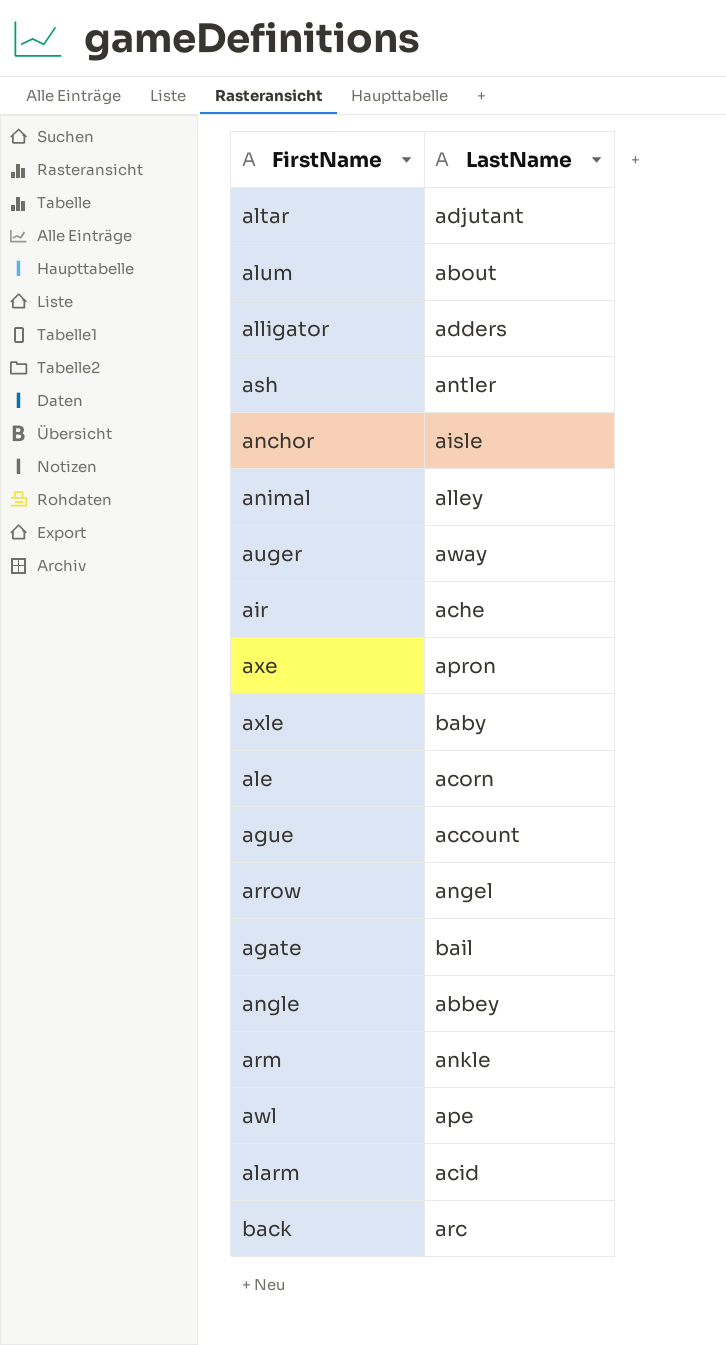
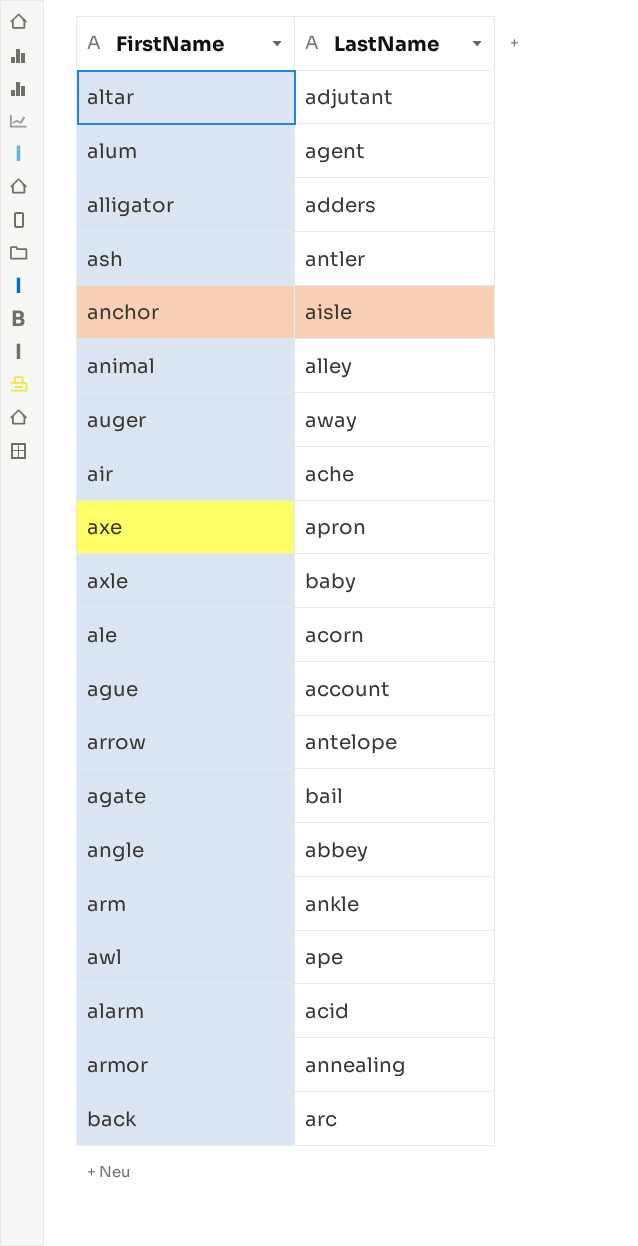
alum | LastName: about -> agent
arrow | LastName: angel -> antelope
row armor: none -> annealing

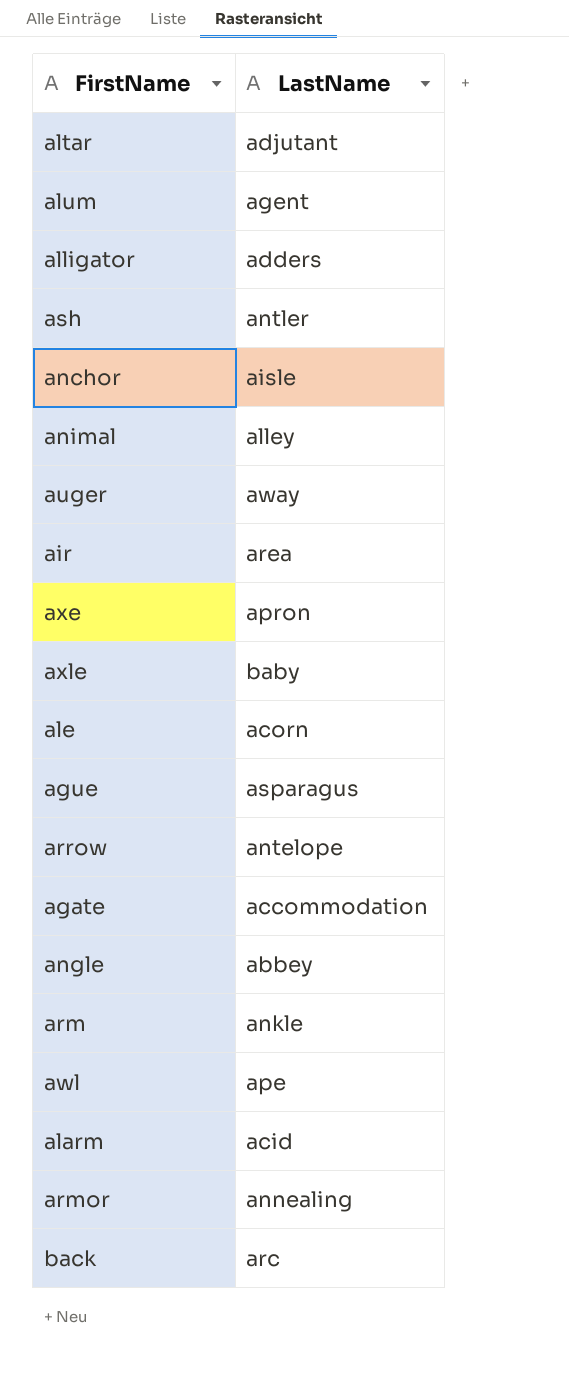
air | LastName: ache -> area
ague | LastName: account -> asparagus
agate | LastName: bail -> accommodation

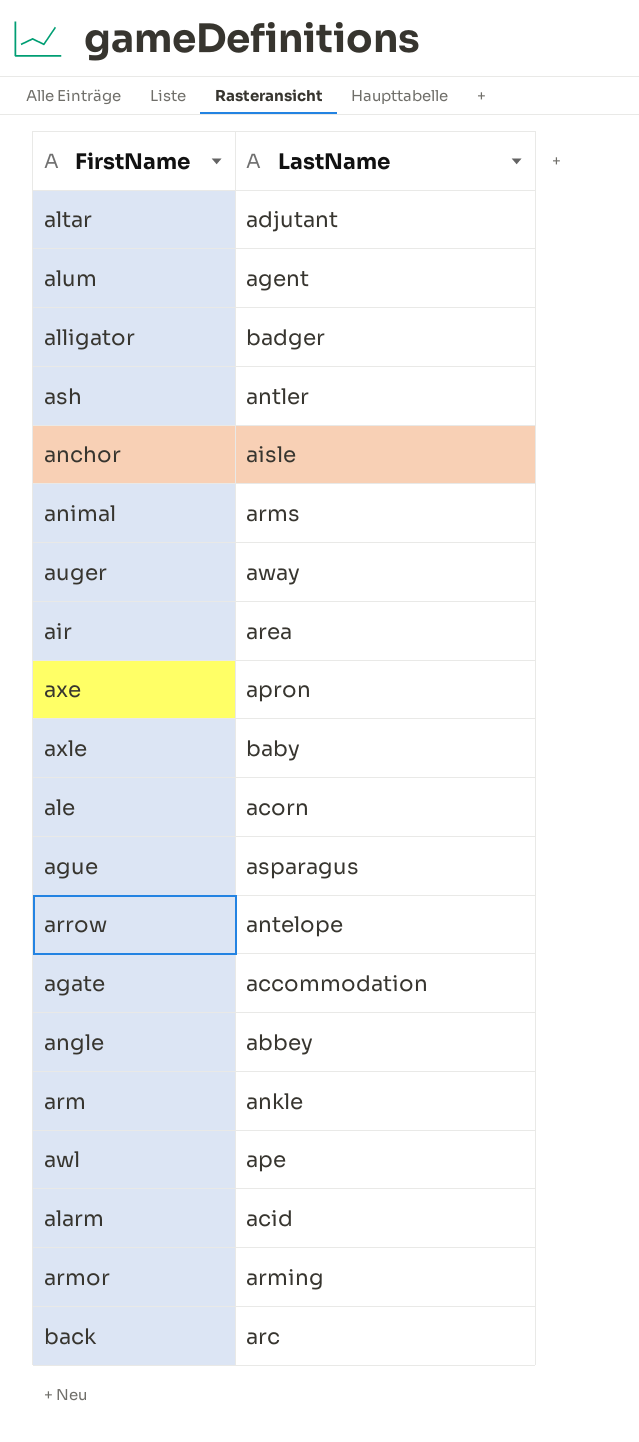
alligator | LastName: adders -> badger
animal | LastName: alley -> arms
armor | LastName: annealing -> arming

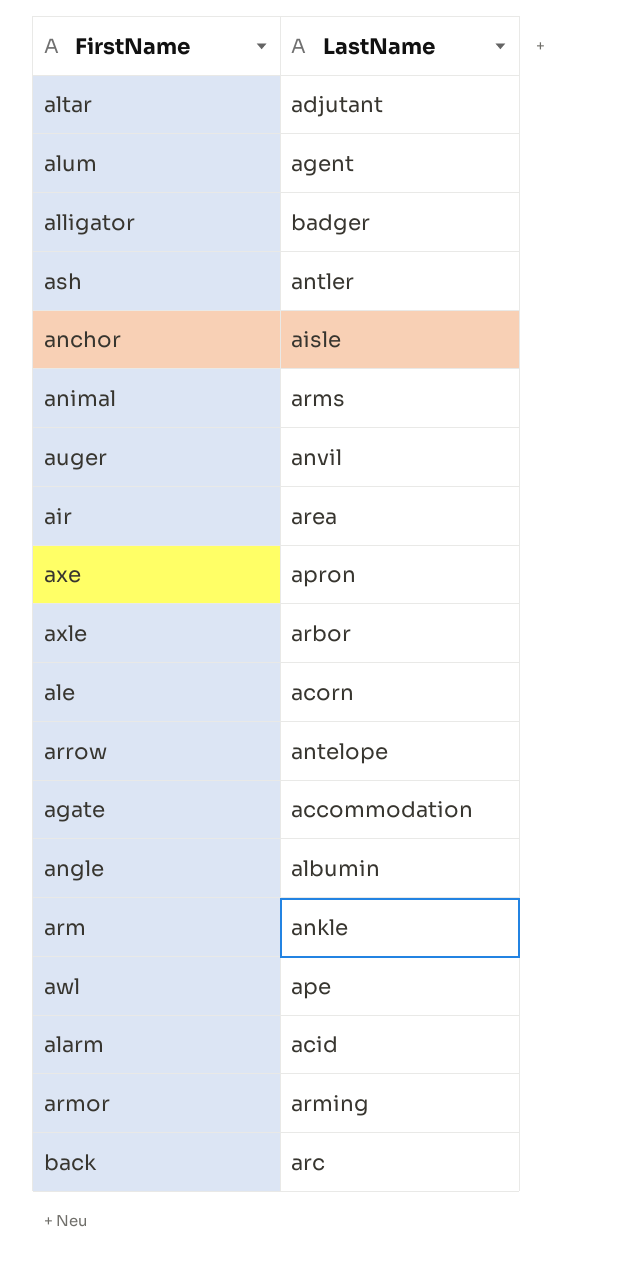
row ague: asparagus -> none
auger | LastName: away -> anvil
axle | LastName: baby -> arbor
angle | LastName: abbey -> albumin

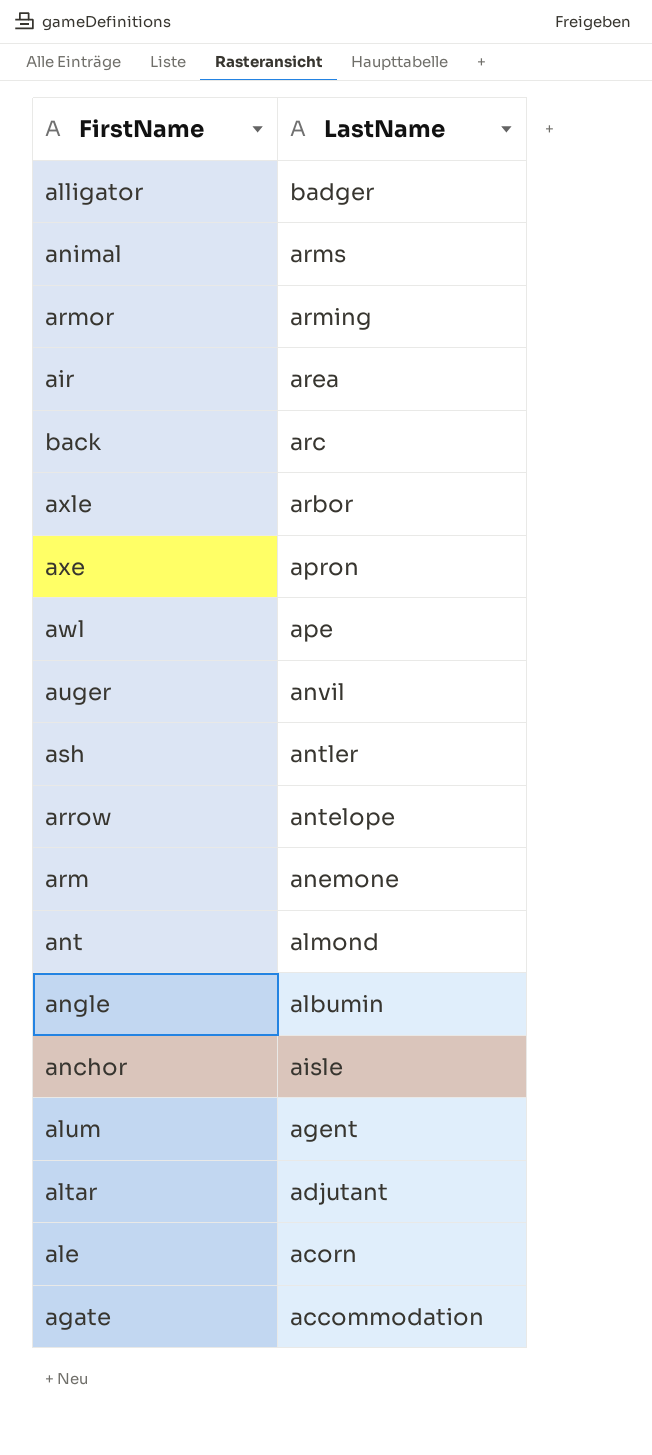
row order: none -> LastName descending
row alarm: acid -> none
arm | LastName: ankle -> anemone
row ant: none -> almond

